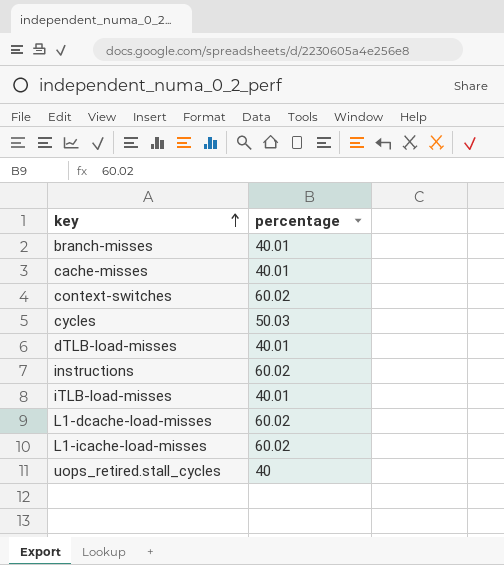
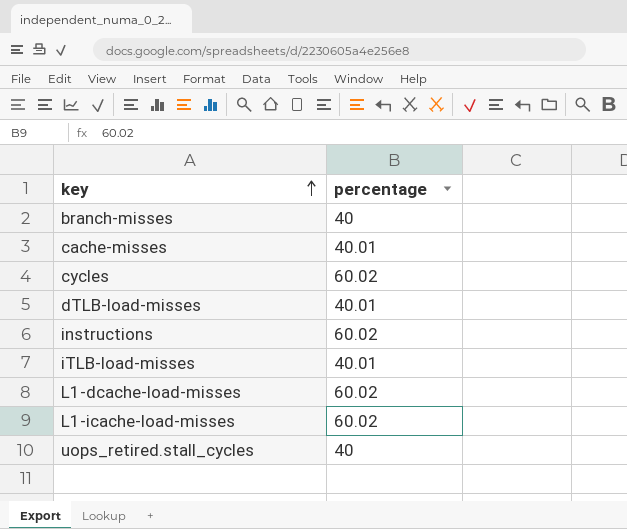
row context-switches: 60.02 -> none
branch-misses | percentage: 40.01 -> 40
cycles | percentage: 50.03 -> 60.02

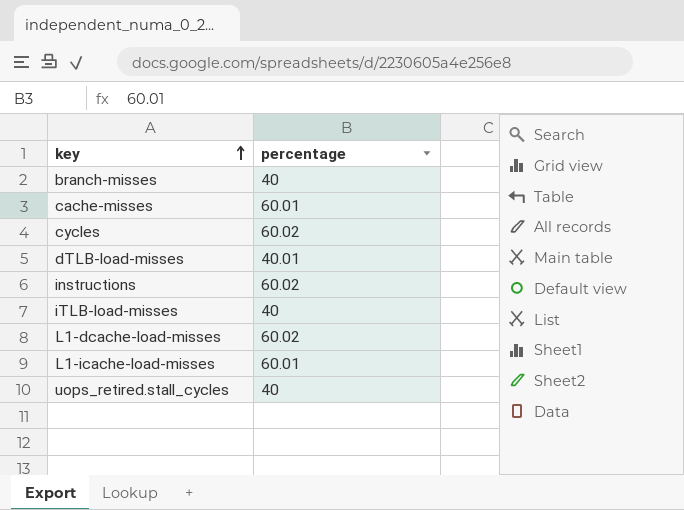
cache-misses | percentage: 40.01 -> 60.01
iTLB-load-misses | percentage: 40.01 -> 40
L1-icache-load-misses | percentage: 60.02 -> 60.01

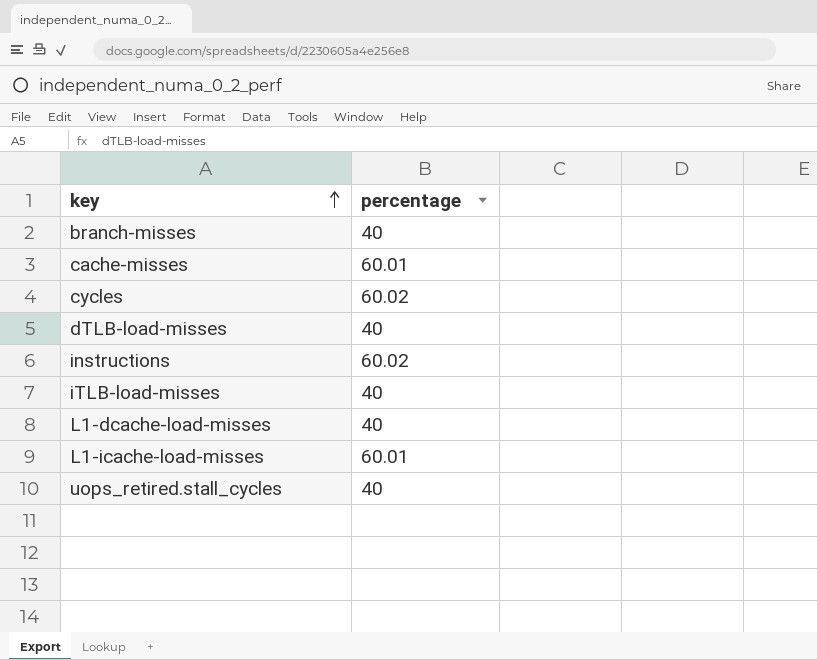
dTLB-load-misses | percentage: 40.01 -> 40
L1-dcache-load-misses | percentage: 60.02 -> 40

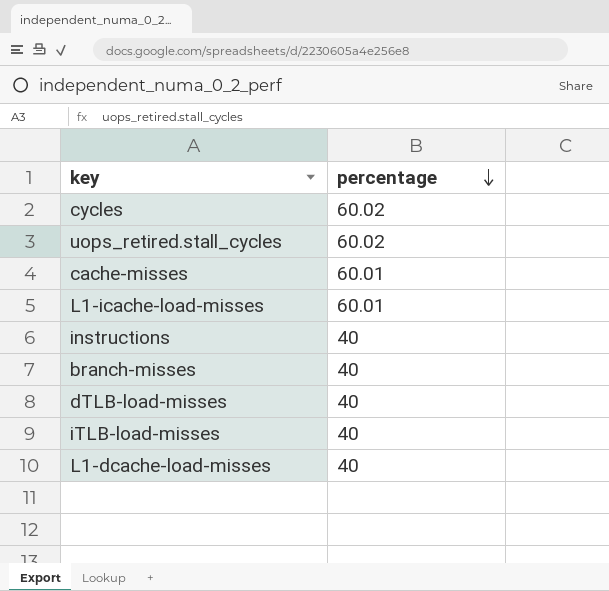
row order: key ascending -> percentage descending
uops_retired.stall_cycles | percentage: 40 -> 60.02
instructions | percentage: 60.02 -> 40

